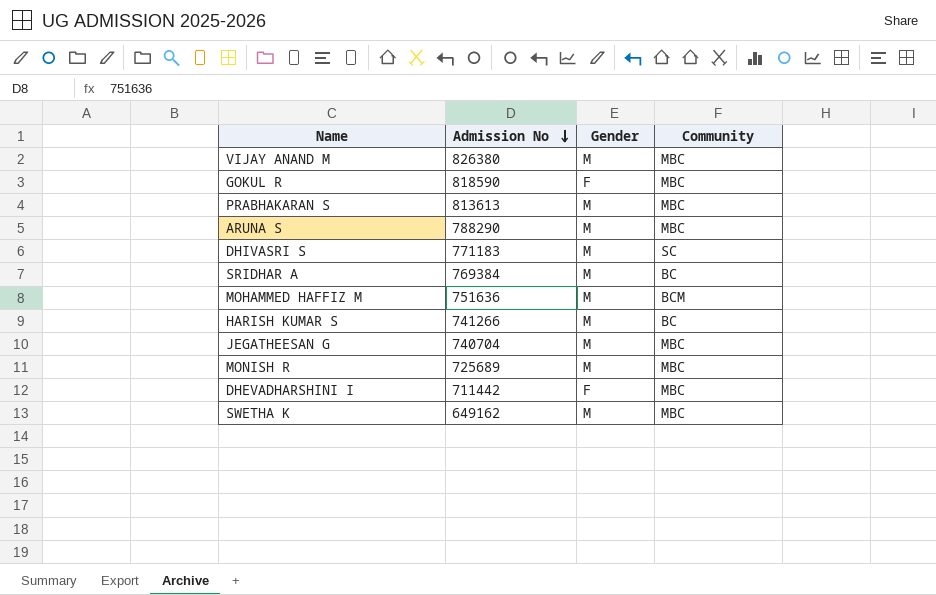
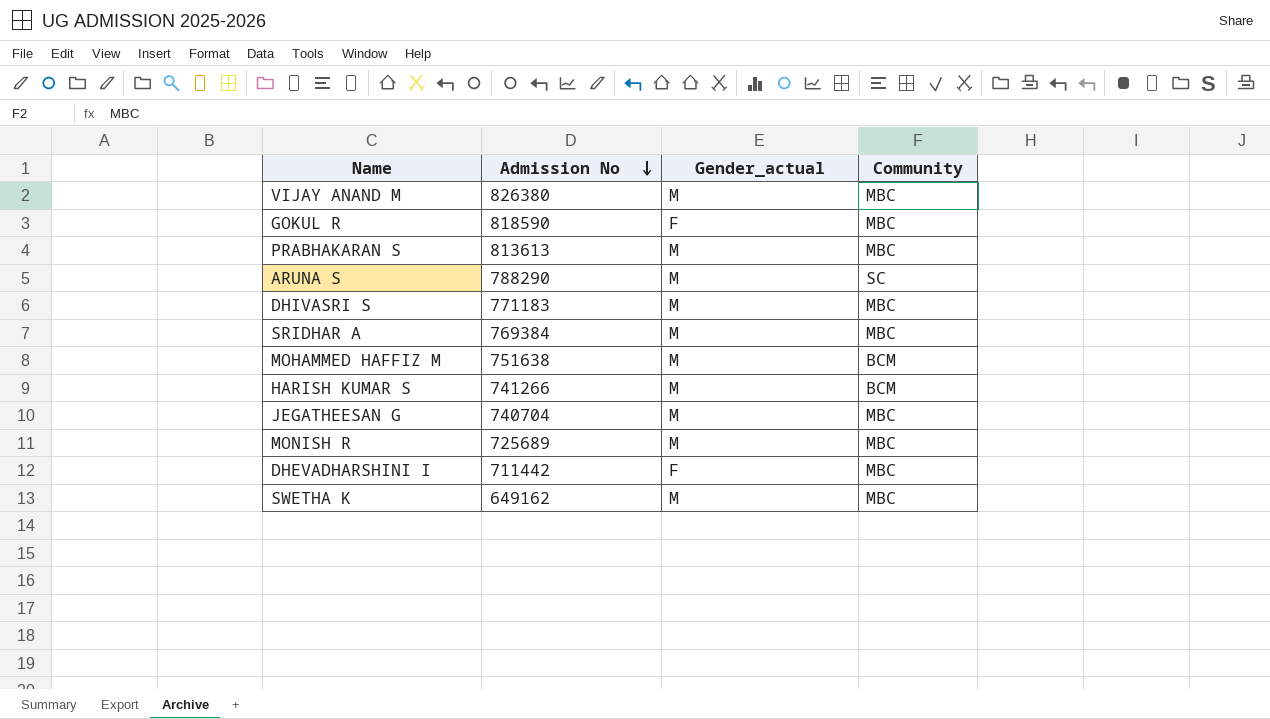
column name: Gender -> Gender_actual
ARUNA S | Community: MBC -> SC
DHIVASRI S | Community: SC -> MBC
SRIDHAR A | Community: BC -> MBC
MOHAMMED HAFFIZ M | Admission No: 751636 -> 751638
HARISH KUMAR S | Community: BC -> BCM

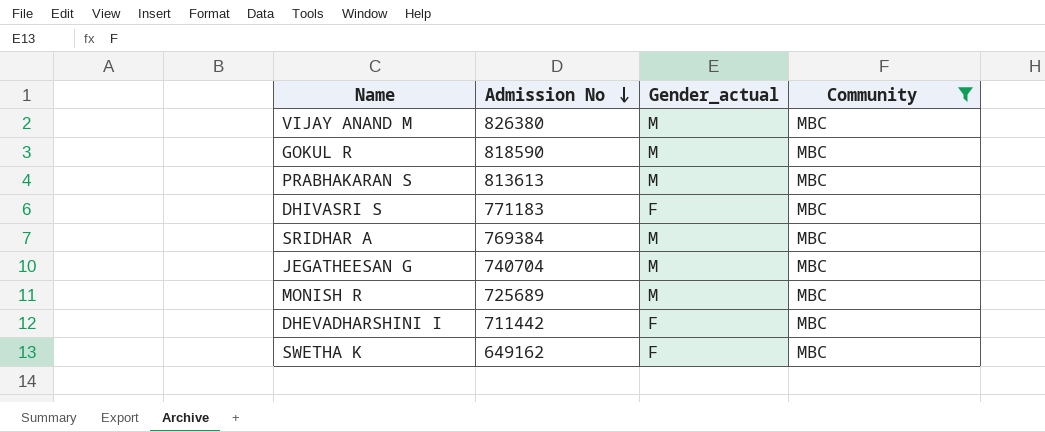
filter: none -> Community = MBC
GOKUL R | Gender_actual: F -> M
DHIVASRI S | Gender_actual: M -> F
SWETHA K | Gender_actual: M -> F

